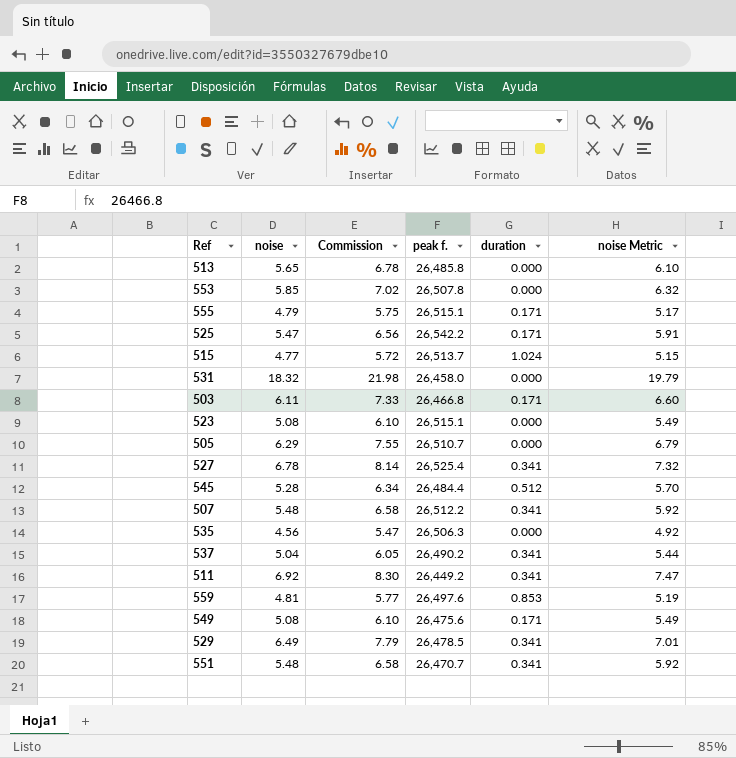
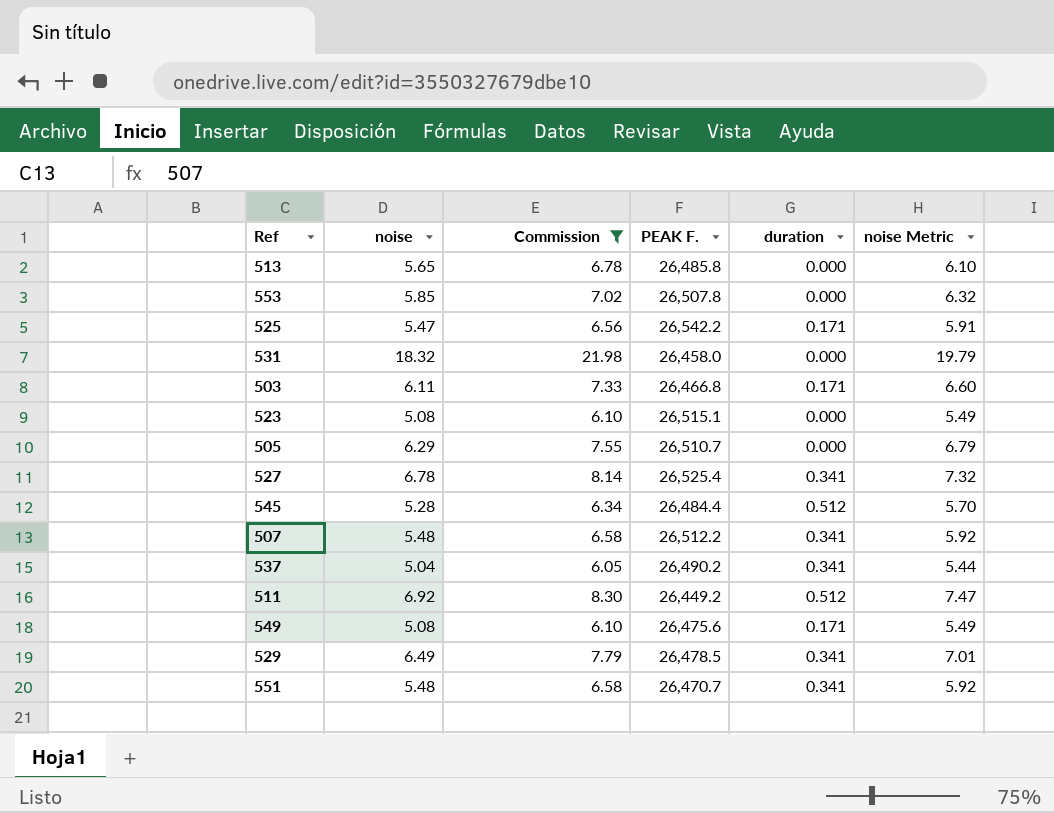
filter: none -> Commission >= 6.05
column name: peak f. -> PEAK F.
511 | duration: 0.341 -> 0.512

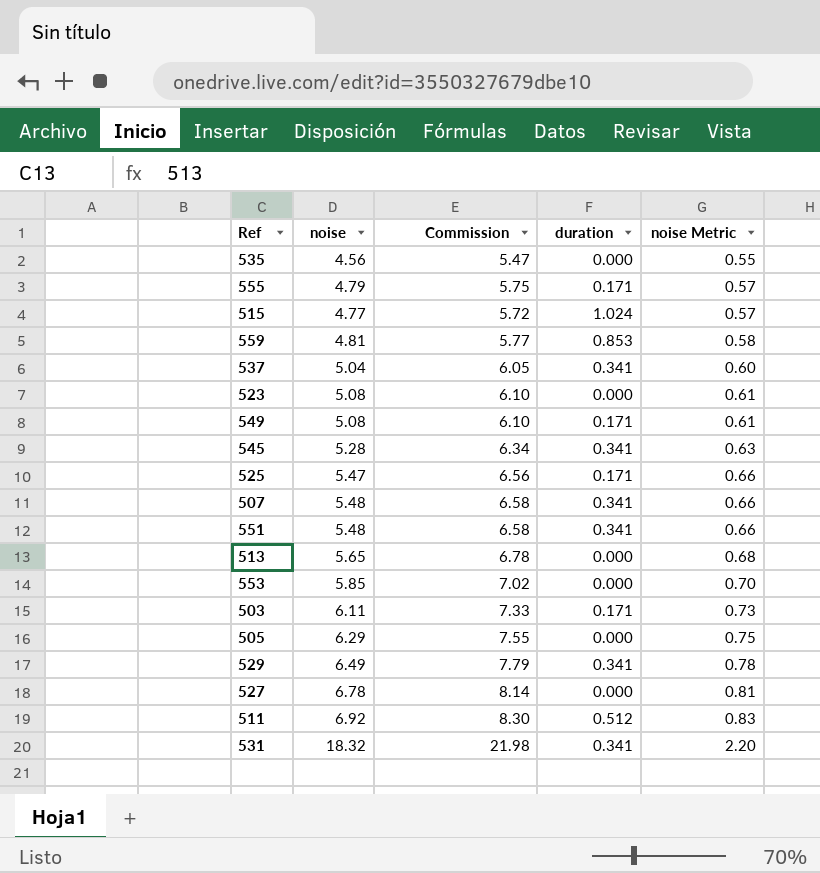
filter: Commission >= 6.05 -> none
row order: none -> noise Metric ascending
column PEAK F. | position: 4 -> none
column noise Metric | formula: [noise] * 1.08 -> [noise] * 0.12
545 | duration: 0.512 -> 0.341
527 | duration: 0.341 -> 0.000
531 | duration: 0.000 -> 0.341

